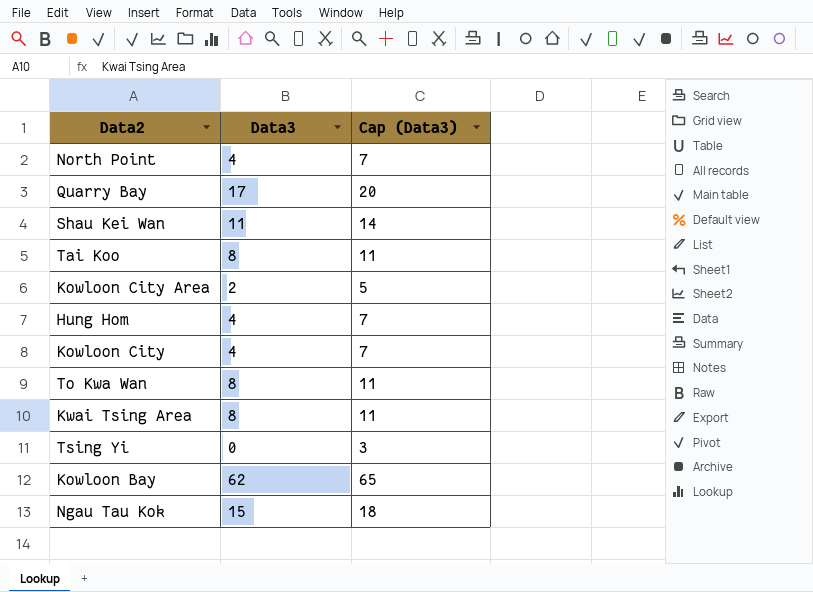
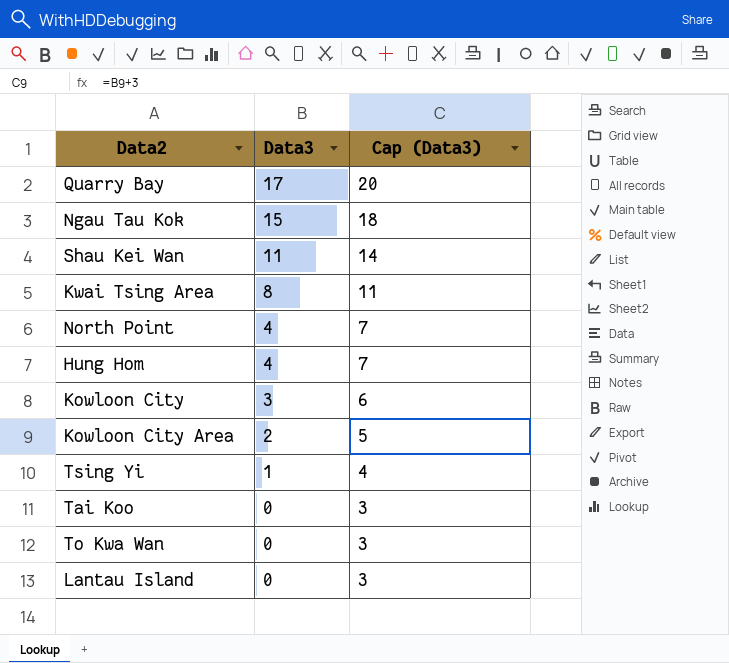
row order: none -> Data3 descending
row Kowloon Bay: 62 | 65 -> none
Kowloon City | Data3: 4 -> 3
Kowloon City | Cap (Data3): 7 -> 6
Tsing Yi | Data3: 0 -> 1
Tsing Yi | Cap (Data3): 3 -> 4
Tai Koo | Data3: 8 -> 0
Tai Koo | Cap (Data3): 11 -> 3
To Kwa Wan | Data3: 8 -> 0
To Kwa Wan | Cap (Data3): 11 -> 3
row Lantau Island: none -> 0 | 3

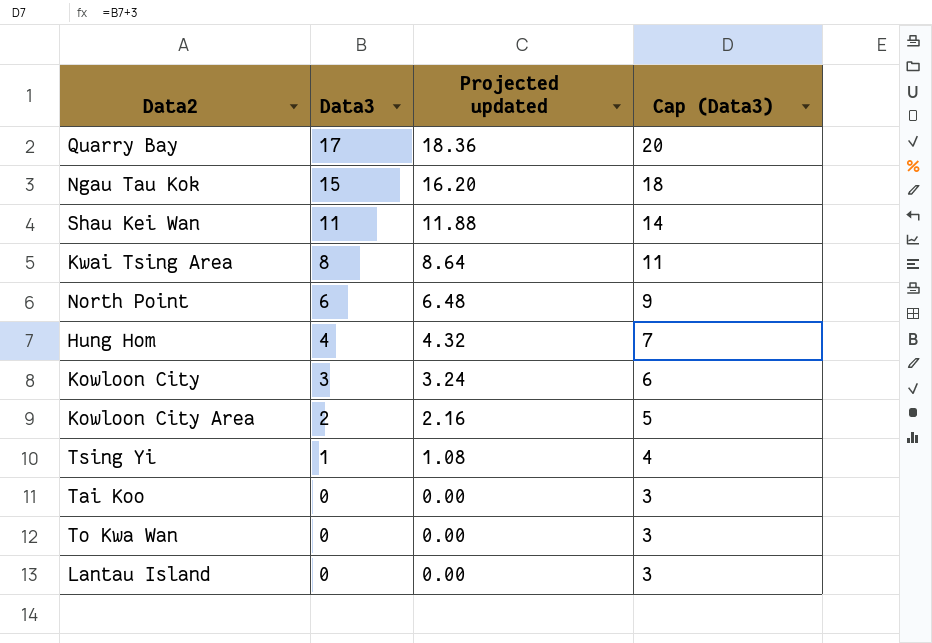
column Projected updated | formula: none -> [Data3] * 1.08
North Point | Data3: 4 -> 6
North Point | Cap (Data3): 7 -> 9

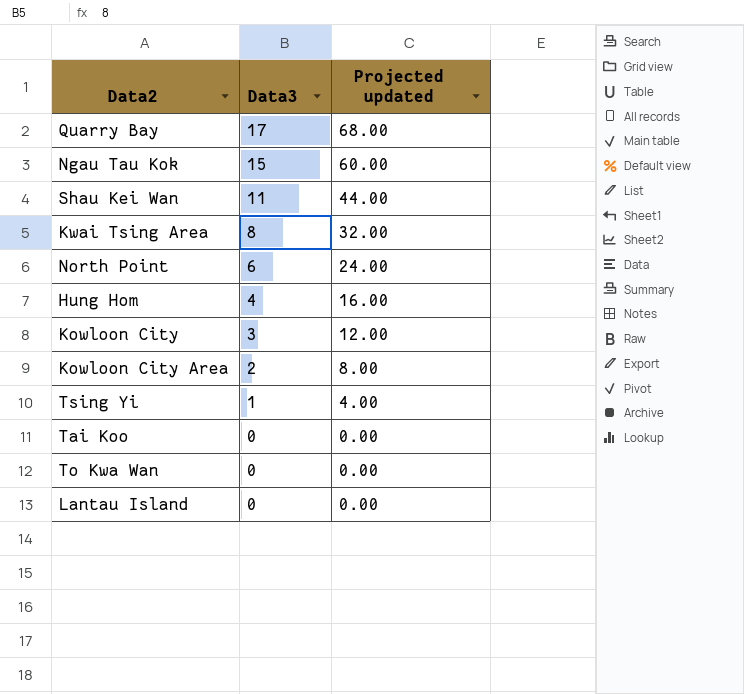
column Cap (Data3) | formula: [Data3] + 3 -> none
column Projected updated | formula: [Data3] * 1.08 -> [Data3] * 4

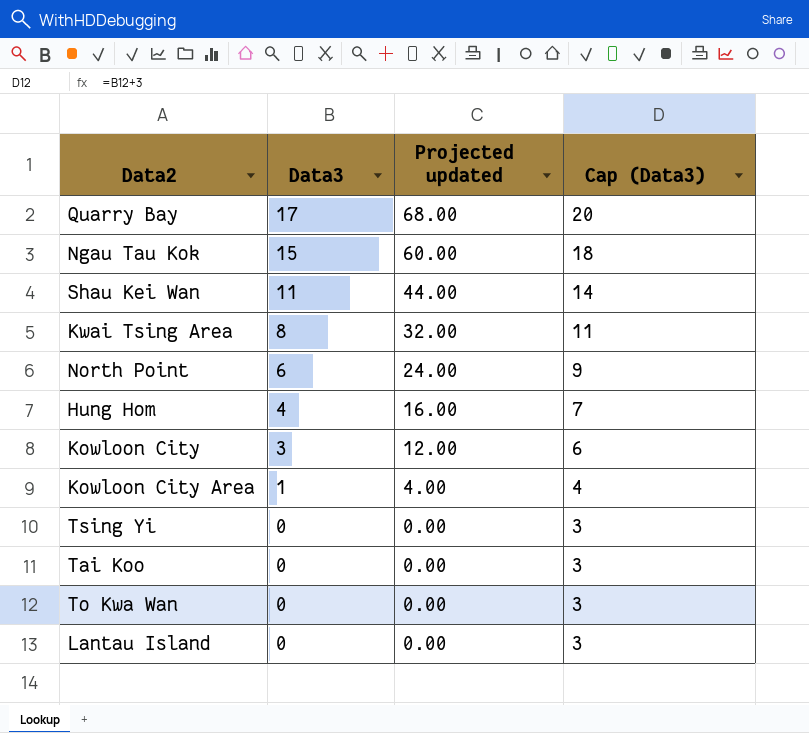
column Cap (Data3) | formula: none -> [Data3] + 3
Kowloon City Area | Data3: 2 -> 1
Kowloon City Area | Projected updated: 8.00 -> 4.00
Tsing Yi | Data3: 1 -> 0
Tsing Yi | Projected updated: 4.00 -> 0.00

